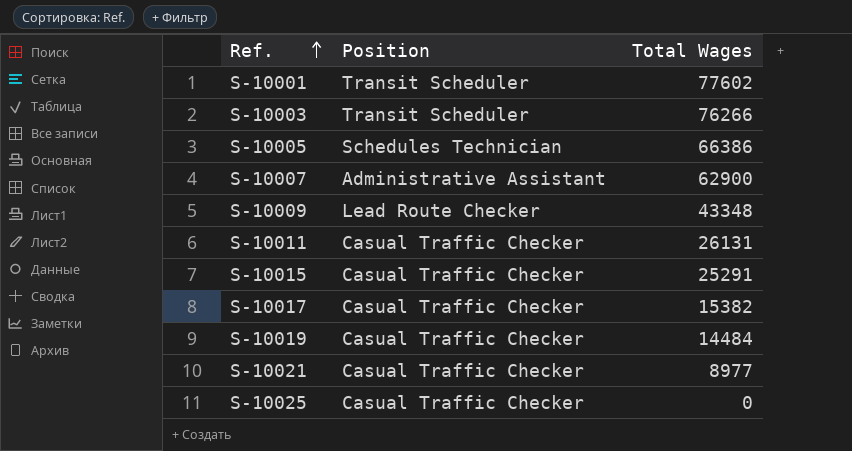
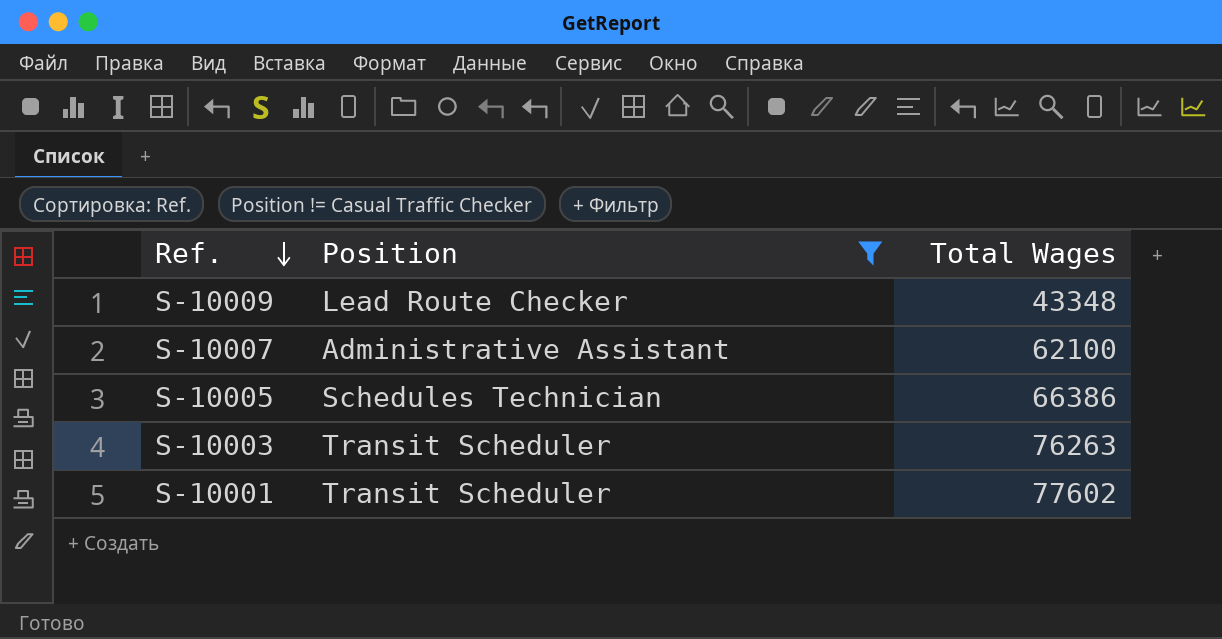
filter: none -> Position != Casual Traffic Checker
row order: Ref. ascending -> Ref. descending
S-10007 | Total Wages: 62900 -> 62100
S-10003 | Total Wages: 76266 -> 76263

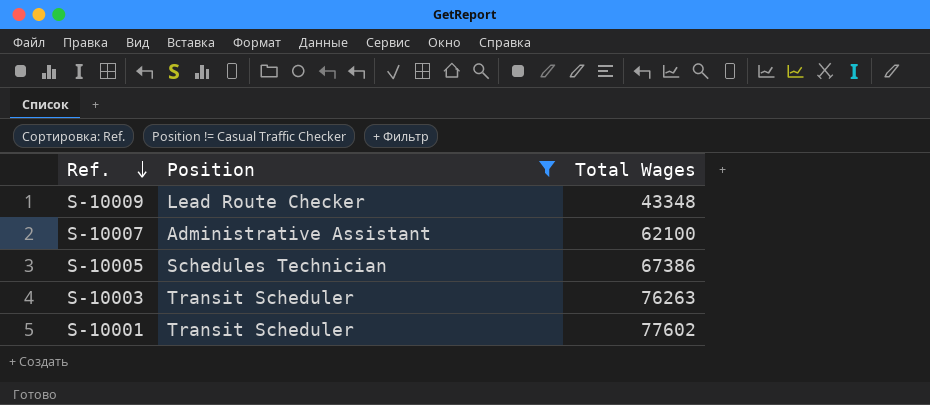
S-10005 | Total Wages: 66386 -> 67386

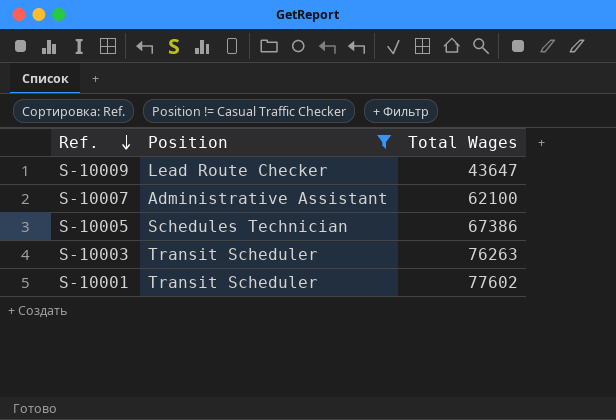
S-10009 | Total Wages: 43348 -> 43647

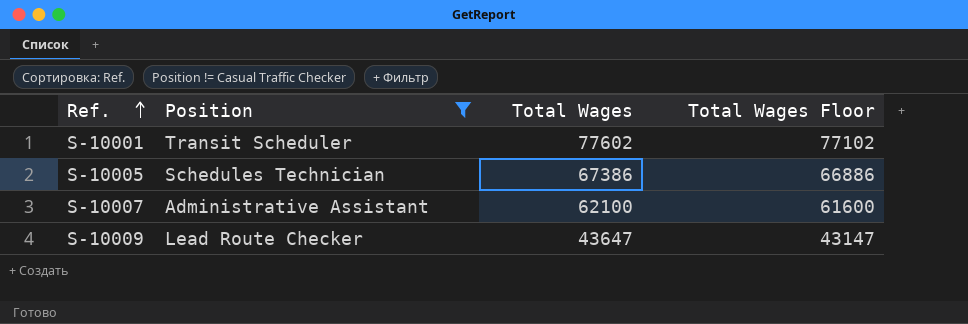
row order: Ref. descending -> Ref. ascending
column Total Wages Floor | formula: none -> [Total Wages] - 500
row S-10003: Transit Scheduler | 76263 -> none

